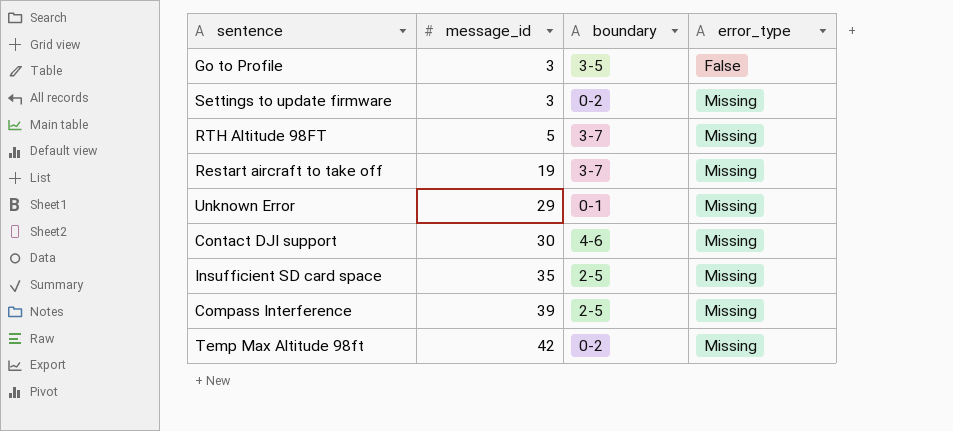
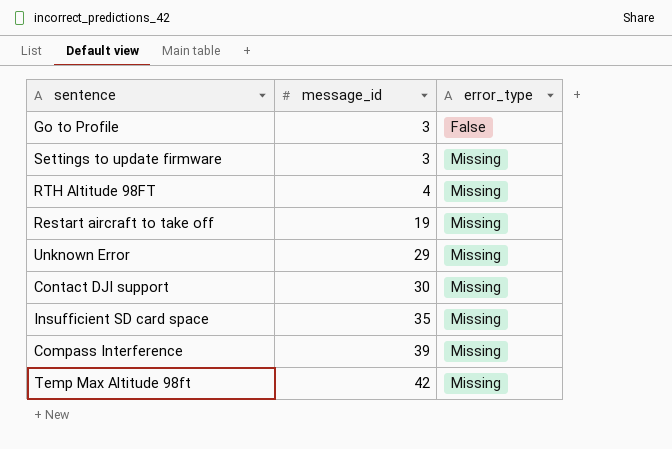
column boundary | position: 3 -> none
RTH Altitude 98FT | message_id: 5 -> 4

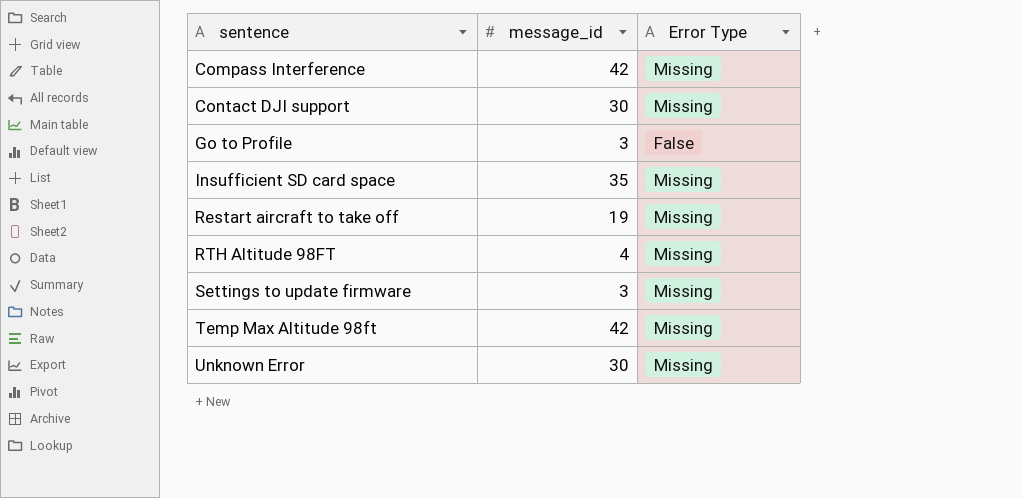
row order: message_id ascending -> sentence ascending
column name: error_type -> Error Type
Compass Interference | message_id: 39 -> 42
Unknown Error | message_id: 29 -> 30

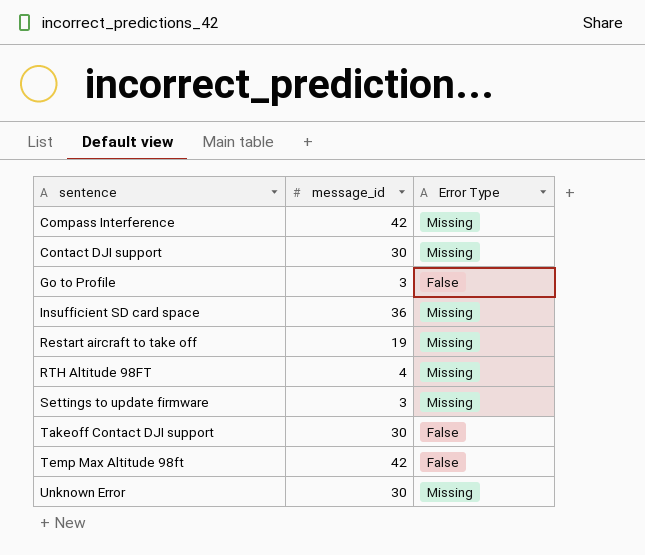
Insufficient SD card space | message_id: 35 -> 36
row Takeoff Contact DJI support: none -> 30 | False
Temp Max Altitude 98ft | Error Type: Missing -> False

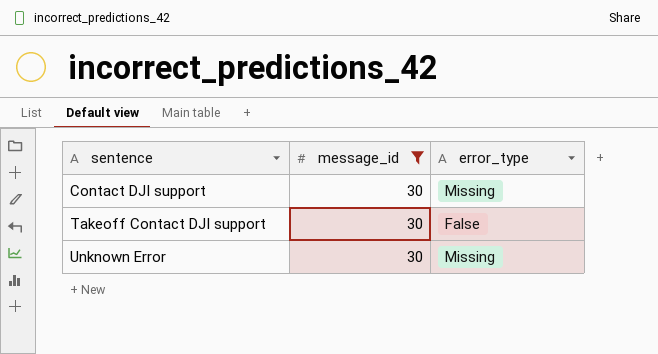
filter: none -> message_id = 30
column name: Error Type -> error_type

